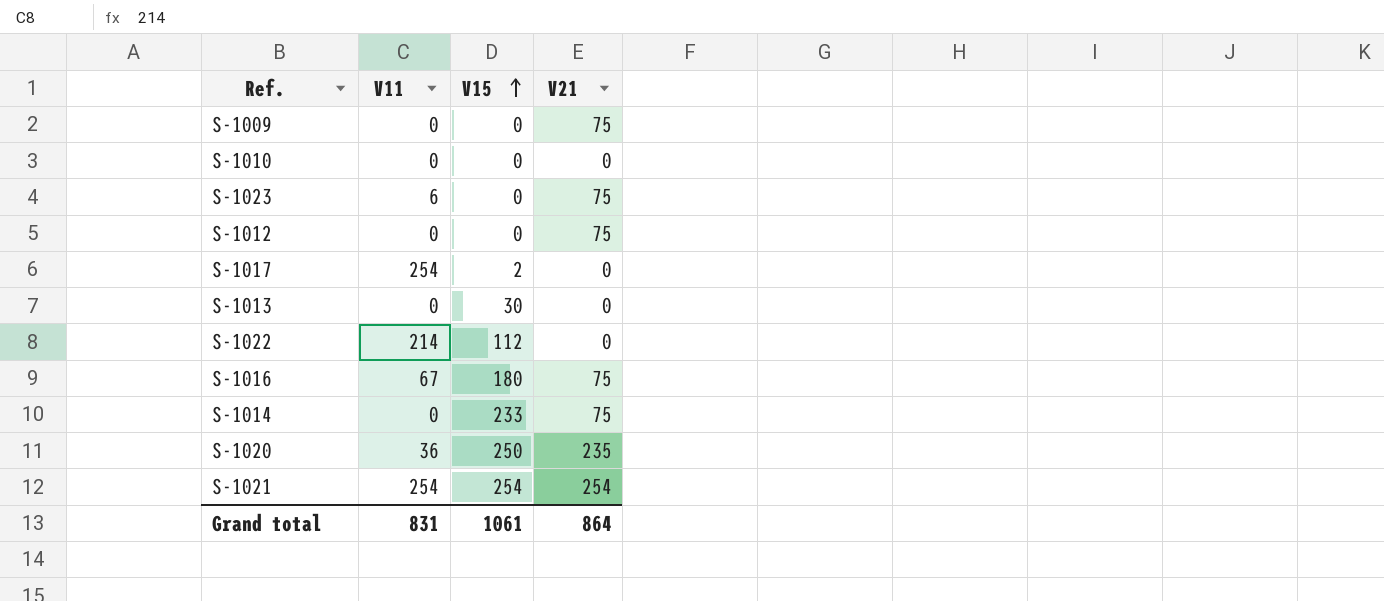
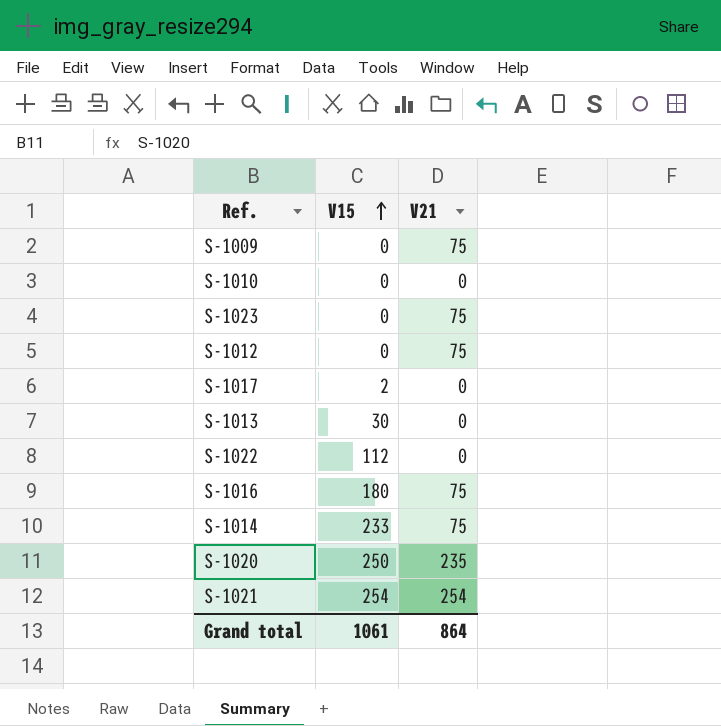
column V11 | position: 2 -> none

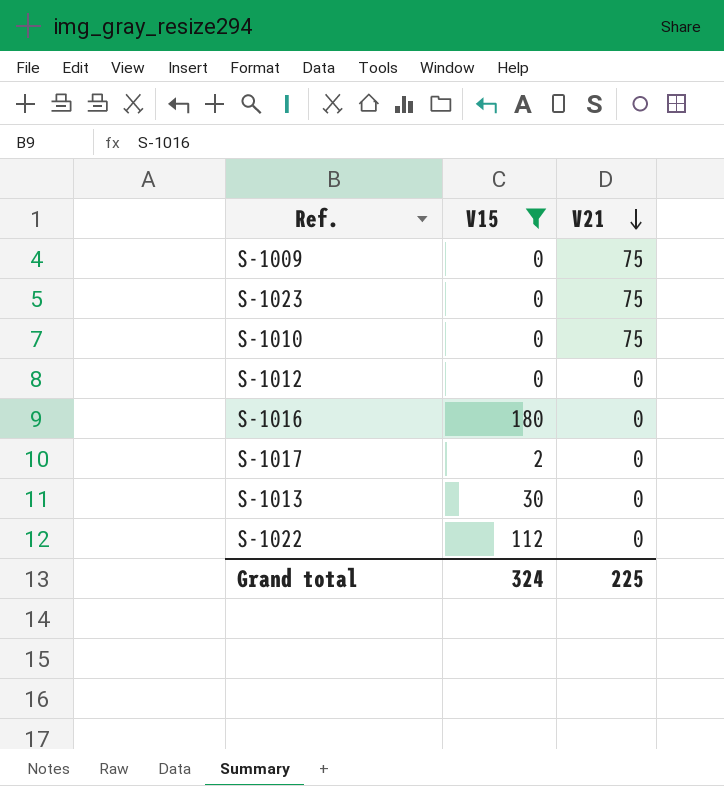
filter: none -> V15 <= 180
row order: V15 ascending -> V21 descending
S-1010 | V21: 0 -> 75
S-1012 | V21: 75 -> 0
S-1016 | V21: 75 -> 0
Grand total | V15: 1061 -> 324
Grand total | V21: 864 -> 225

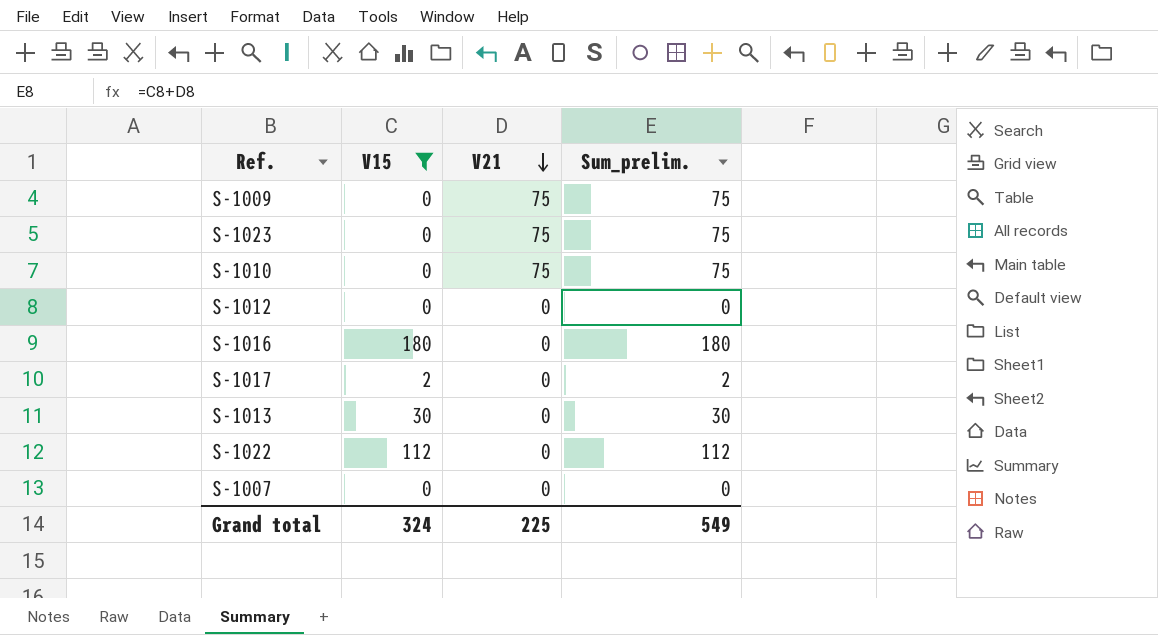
column Sum_prelim. | formula: none -> [V15] + [V21]
row S-1007: none -> 0 | 0 | 0

